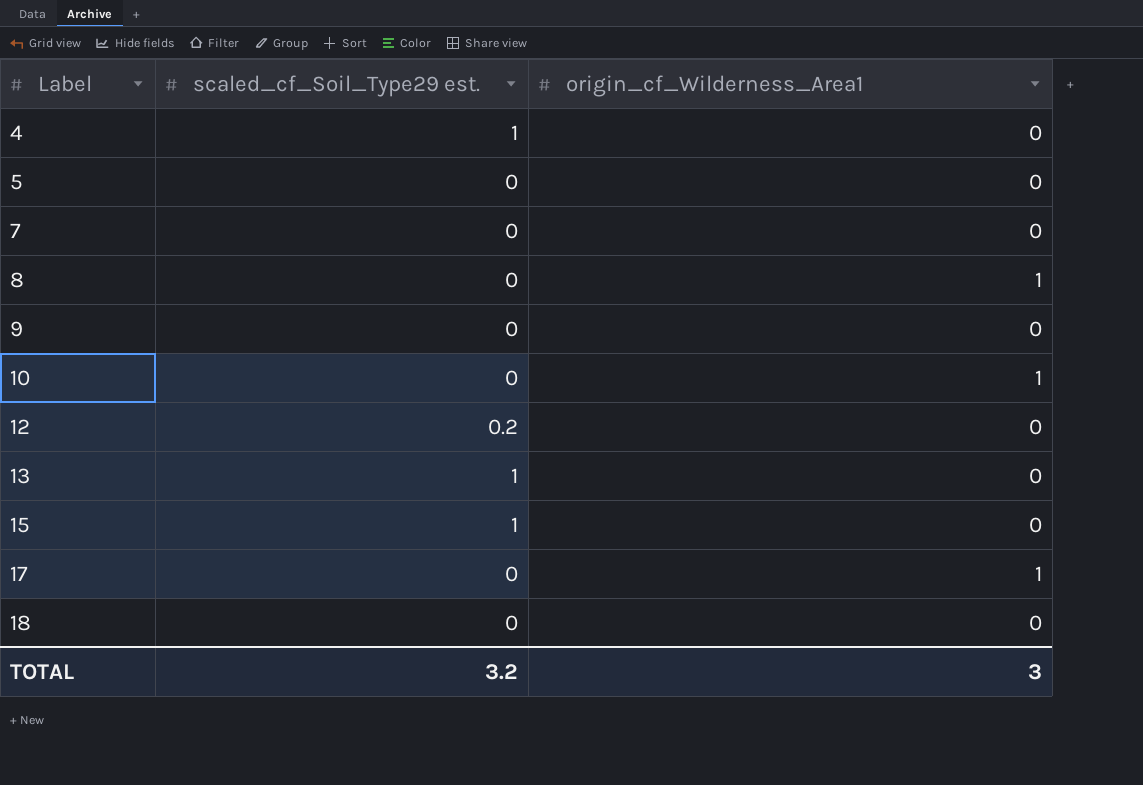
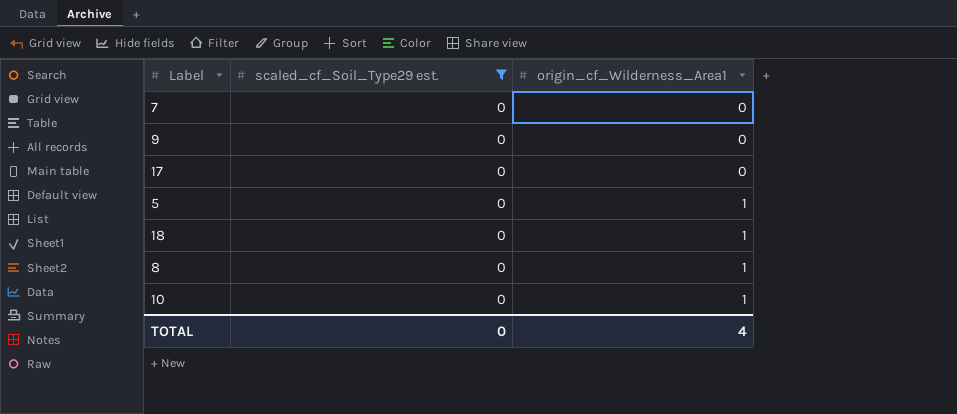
filter: none -> scaled_cf_Soil_Type29 est. = 0
row order: Label ascending -> origin_cf_Wilderness_Area1 ascending
17 | origin_cf_Wilderness_Area1: 1 -> 0
5 | origin_cf_Wilderness_Area1: 0 -> 1
18 | origin_cf_Wilderness_Area1: 0 -> 1
TOTAL | scaled_cf_Soil_Type29 est.: 3.2 -> 0
TOTAL | origin_cf_Wilderness_Area1: 3 -> 4

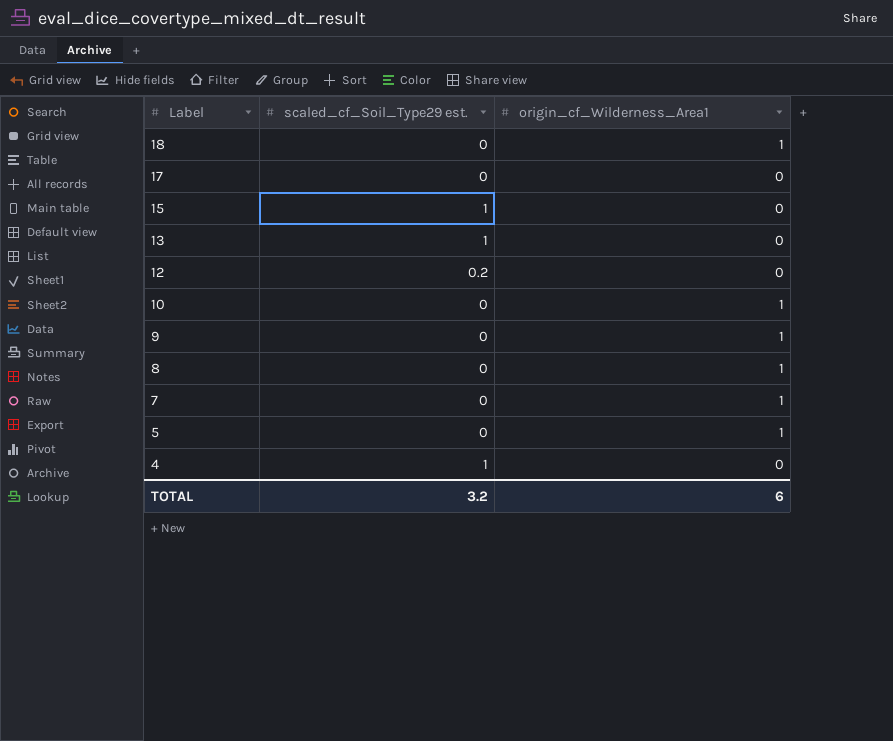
filter: scaled_cf_Soil_Type29 est. = 0 -> none
row order: origin_cf_Wilderness_Area1 ascending -> Label descending
9 | origin_cf_Wilderness_Area1: 0 -> 1
7 | origin_cf_Wilderness_Area1: 0 -> 1
TOTAL | scaled_cf_Soil_Type29 est.: 0 -> 3.2
TOTAL | origin_cf_Wilderness_Area1: 4 -> 6

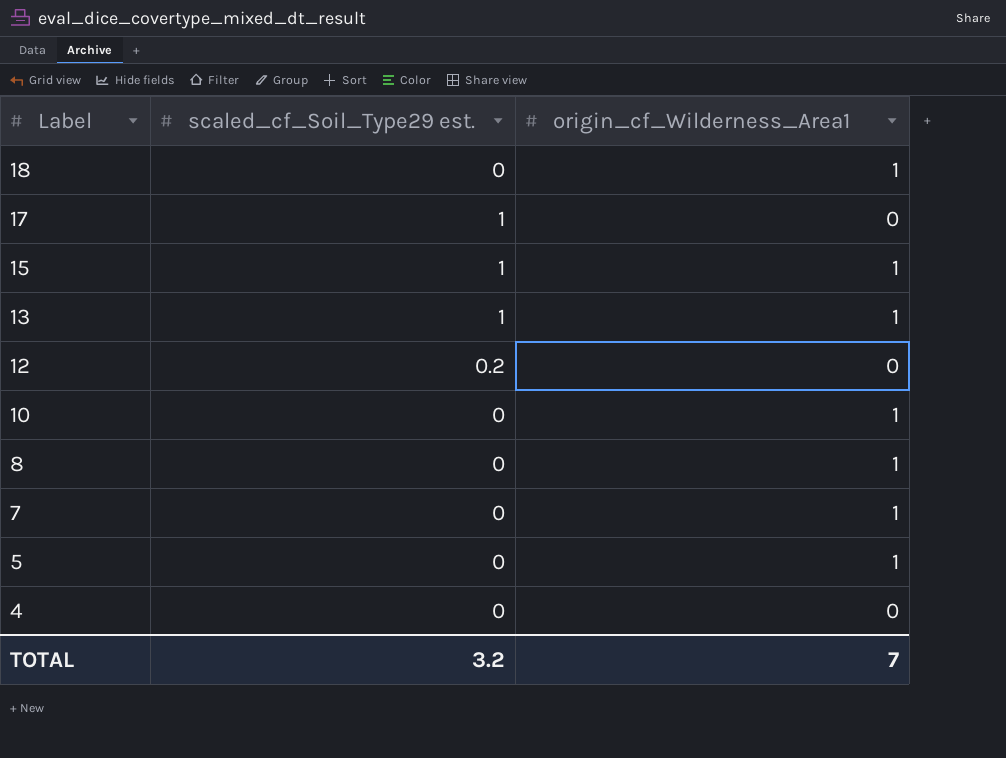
row 9: 0 | 1 -> none
17 | scaled_cf_Soil_Type29 est.: 0 -> 1
15 | origin_cf_Wilderness_Area1: 0 -> 1
13 | origin_cf_Wilderness_Area1: 0 -> 1
4 | scaled_cf_Soil_Type29 est.: 1 -> 0
TOTAL | origin_cf_Wilderness_Area1: 6 -> 7

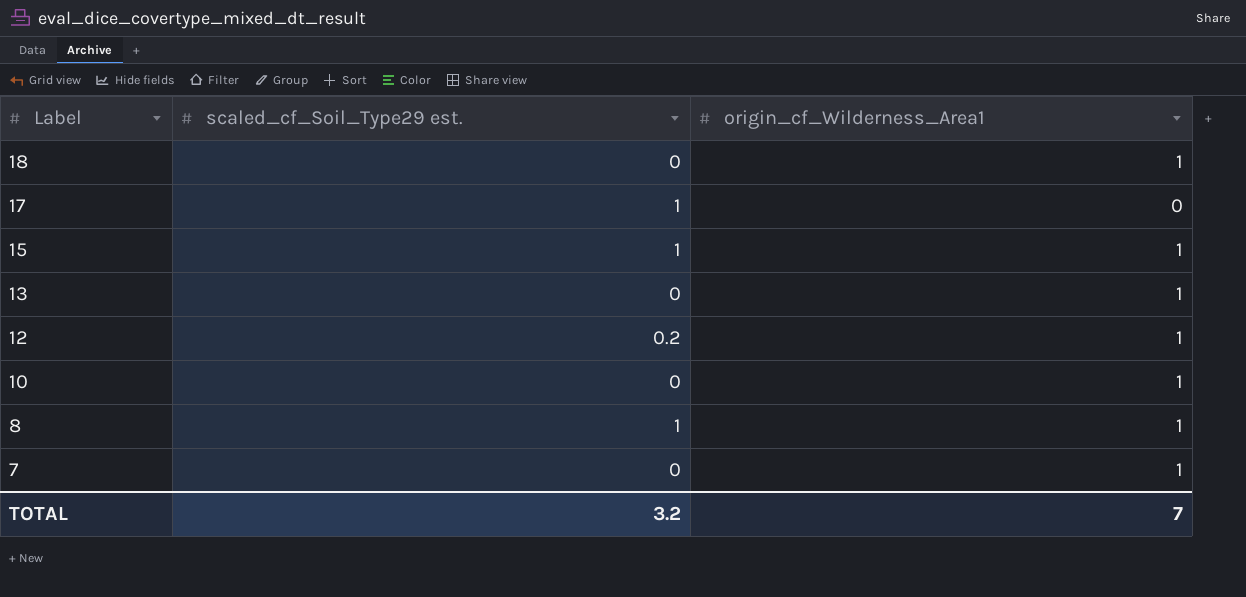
row 5: 0 | 1 -> none
row 4: 0 | 0 -> none
13 | scaled_cf_Soil_Type29 est.: 1 -> 0
12 | origin_cf_Wilderness_Area1: 0 -> 1
8 | scaled_cf_Soil_Type29 est.: 0 -> 1

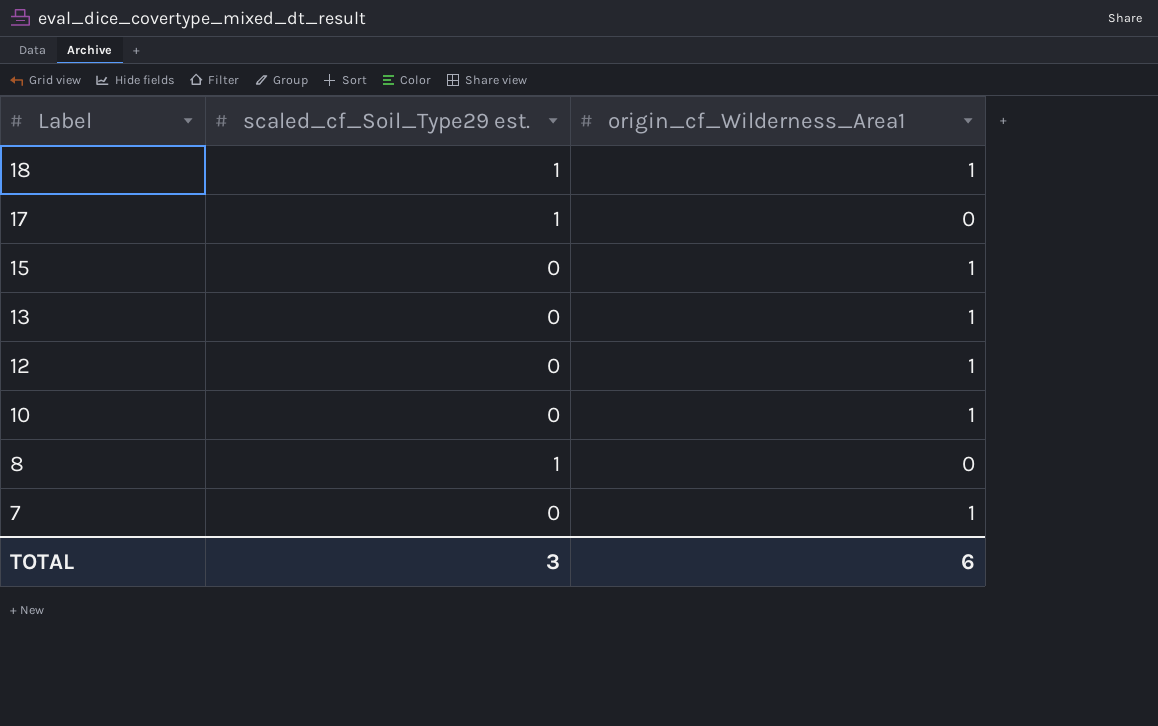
18 | scaled_cf_Soil_Type29 est.: 0 -> 1
15 | scaled_cf_Soil_Type29 est.: 1 -> 0
12 | scaled_cf_Soil_Type29 est.: 0.2 -> 0
8 | origin_cf_Wilderness_Area1: 1 -> 0
TOTAL | scaled_cf_Soil_Type29 est.: 3.2 -> 3
TOTAL | origin_cf_Wilderness_Area1: 7 -> 6

